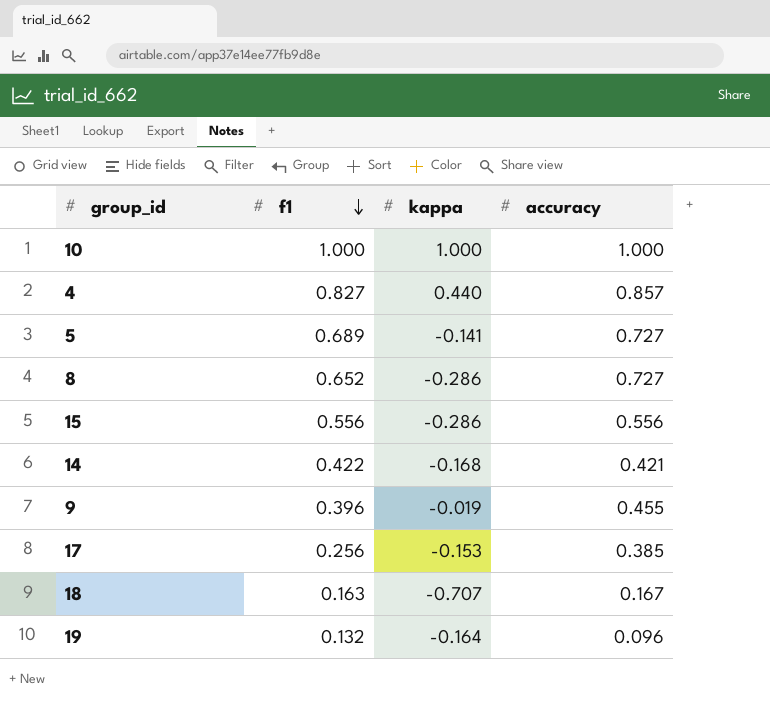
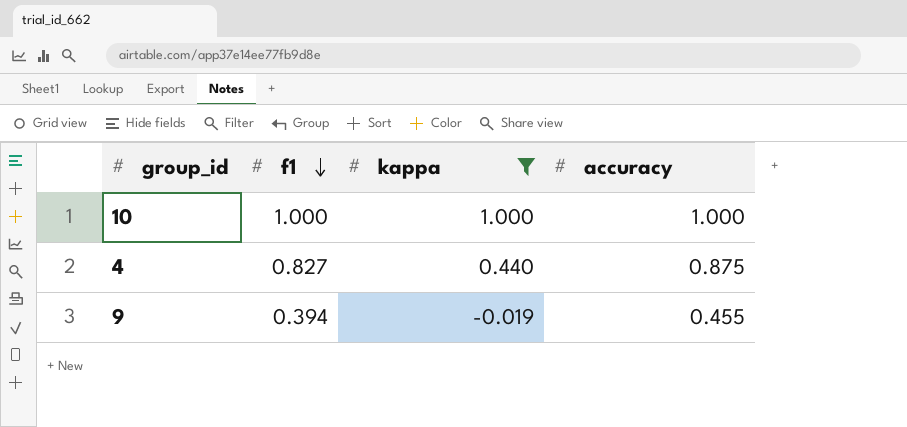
filter: none -> kappa >= -0.019
4 | accuracy: 0.857 -> 0.875
9 | f1: 0.396 -> 0.394

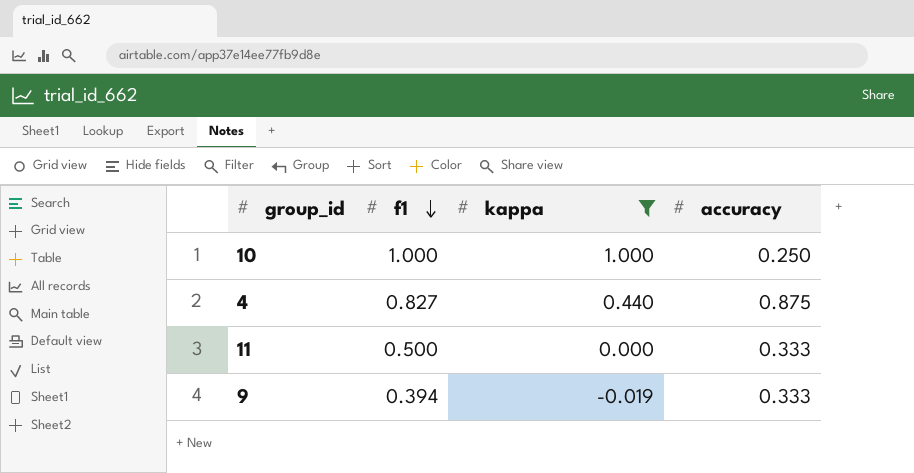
10 | accuracy: 1.000 -> 0.250
row 11: none -> 0.500 | 0.000 | 0.333
9 | accuracy: 0.455 -> 0.333

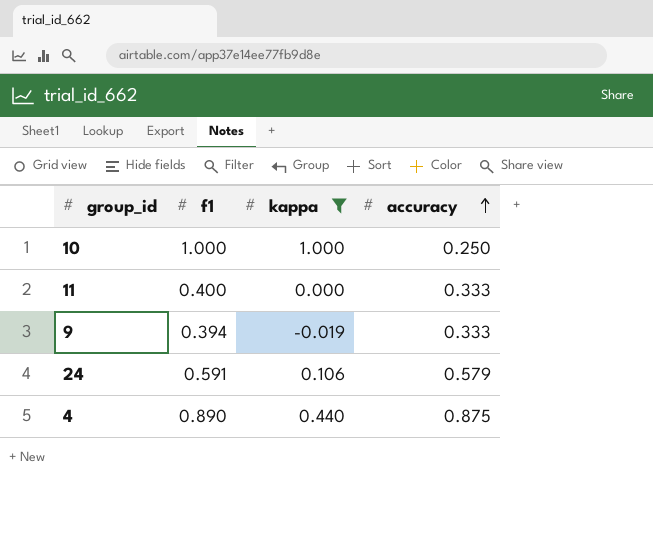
row order: f1 descending -> accuracy ascending
11 | f1: 0.500 -> 0.400
row 24: none -> 0.591 | 0.106 | 0.579
4 | f1: 0.827 -> 0.890

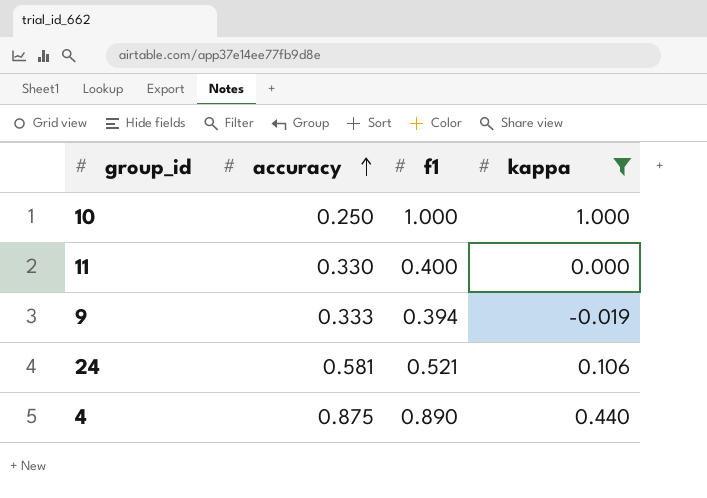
column accuracy | position: 4 -> 2
11 | accuracy: 0.333 -> 0.330
24 | accuracy: 0.579 -> 0.581
24 | f1: 0.591 -> 0.521

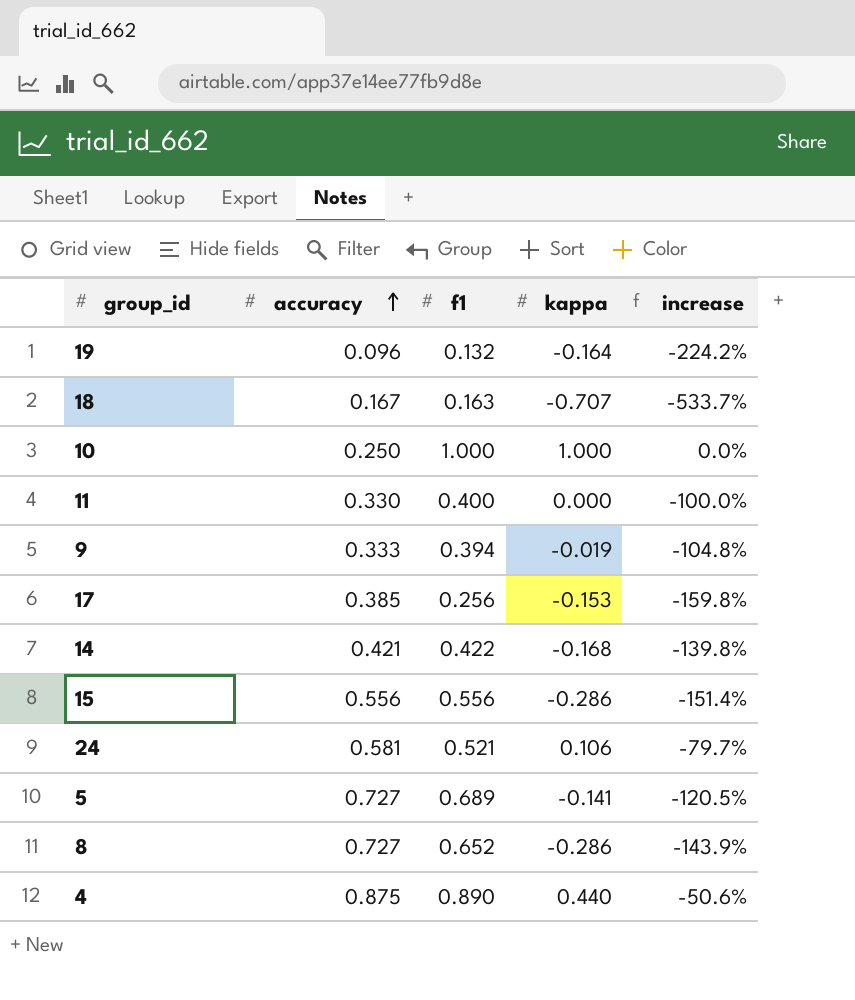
filter: kappa >= -0.019 -> none
column increase | formula: none -> ([kappa] - [f1]) / [f1]

